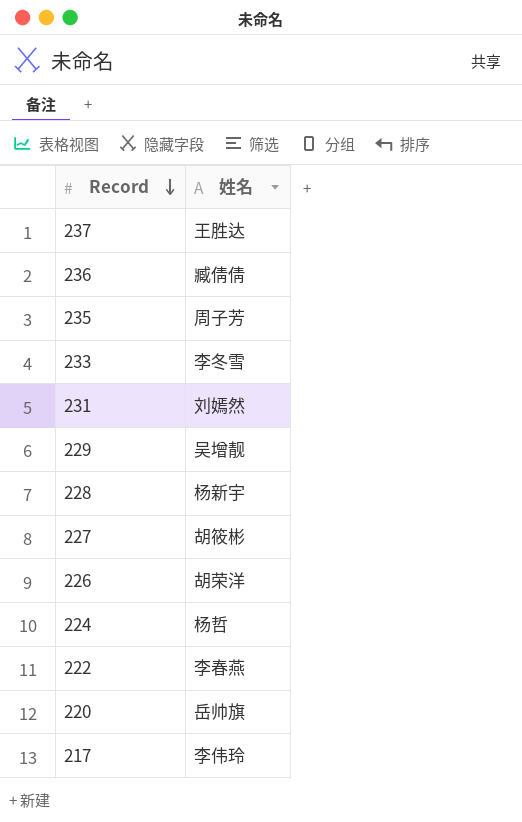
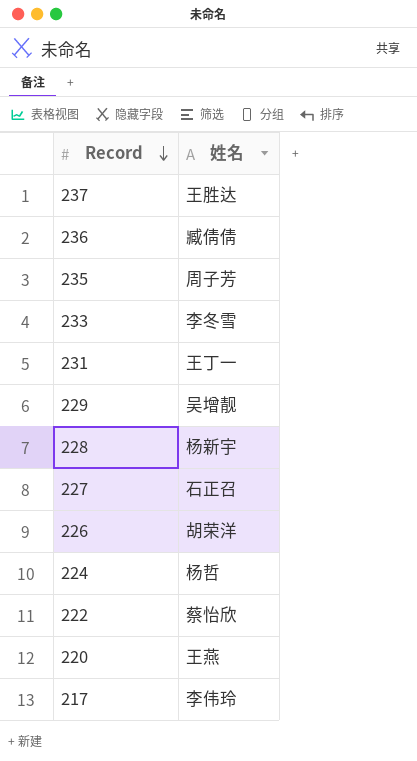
231 | 姓名: 刘嫣然 -> 王丁一
227 | 姓名: 胡筱彬 -> 石正召
222 | 姓名: 李春燕 -> 蔡怡欣
220 | 姓名: 岳帅旗 -> 王燕

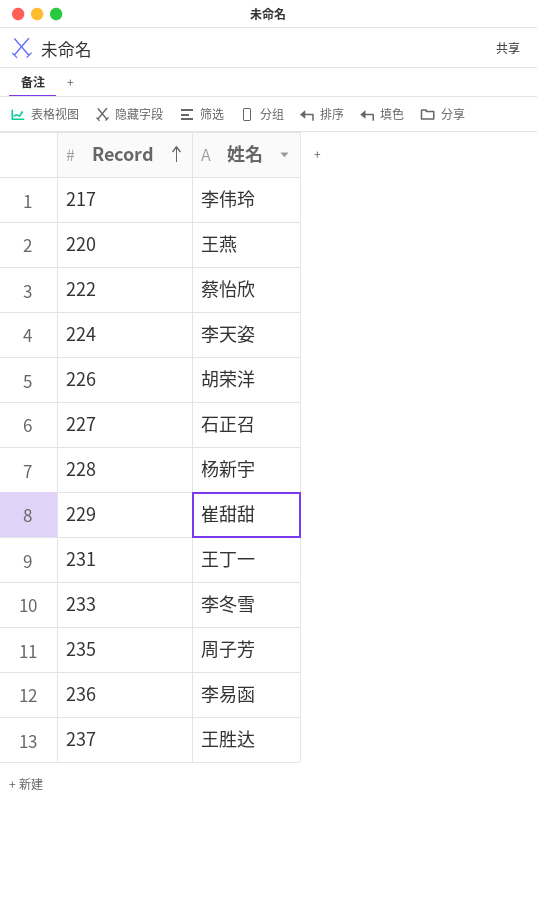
row order: Record descending -> Record ascending
224 | 姓名: 杨哲 -> 李天姿
229 | 姓名: 吴增靓 -> 崔甜甜
236 | 姓名: 臧倩倩 -> 李易函

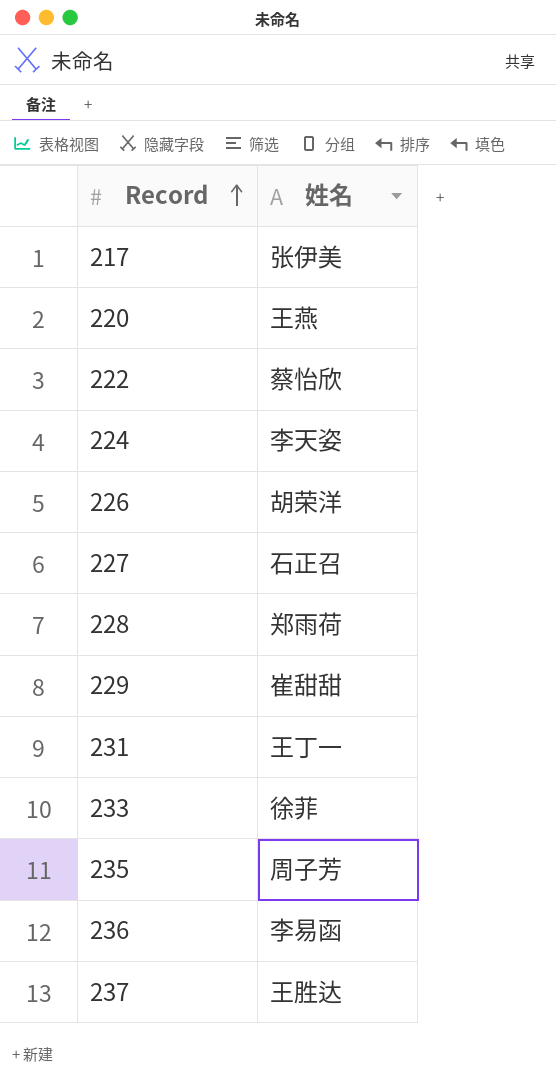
217 | 姓名: 李伟玲 -> 张伊美
228 | 姓名: 杨新宇 -> 郑雨荷
233 | 姓名: 李冬雪 -> 徐菲

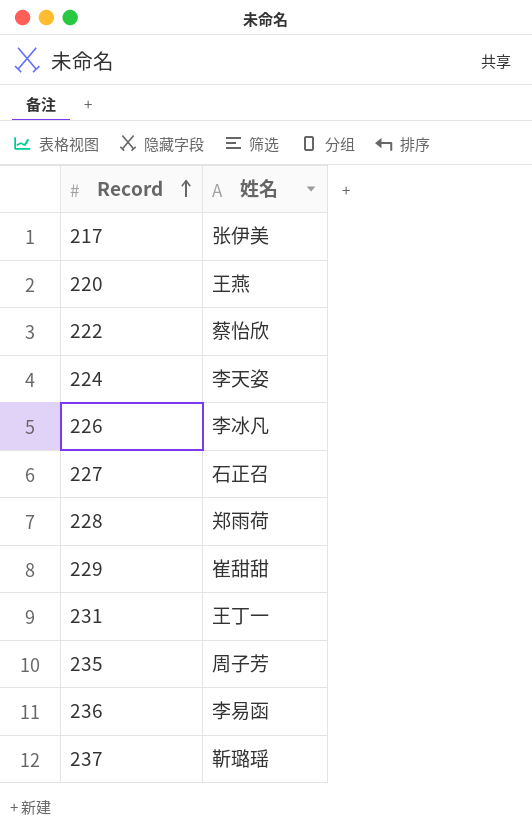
row 233: 徐菲 -> none
226 | 姓名: 胡荣洋 -> 李冰凡
237 | 姓名: 王胜达 -> 靳璐瑶

